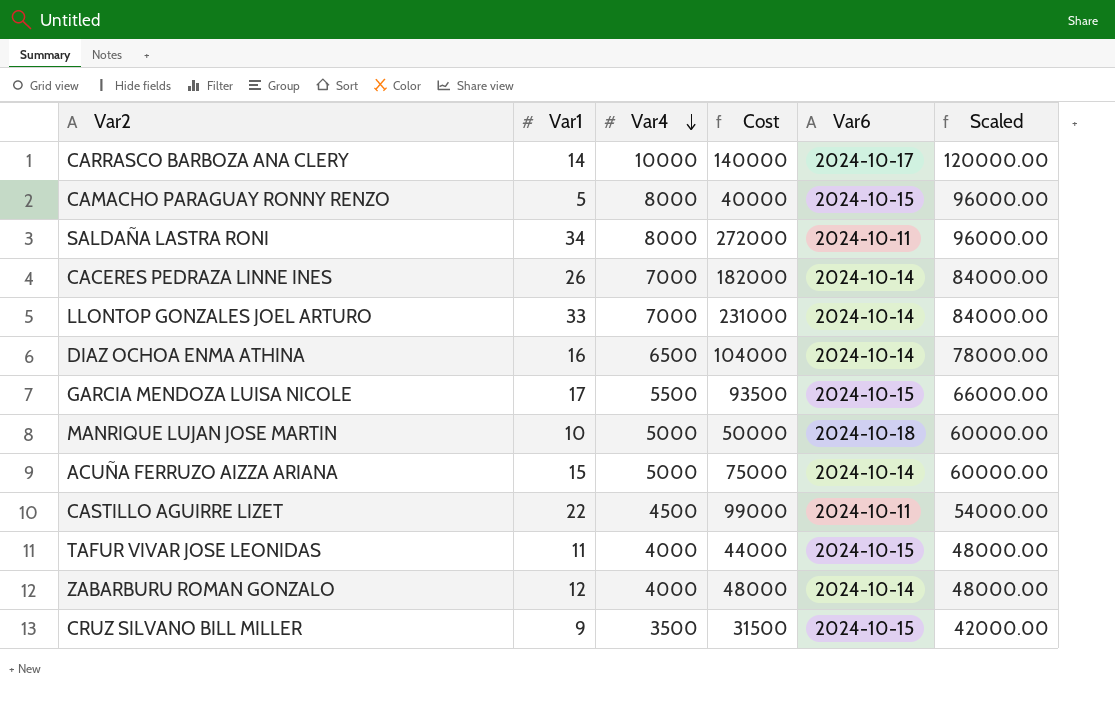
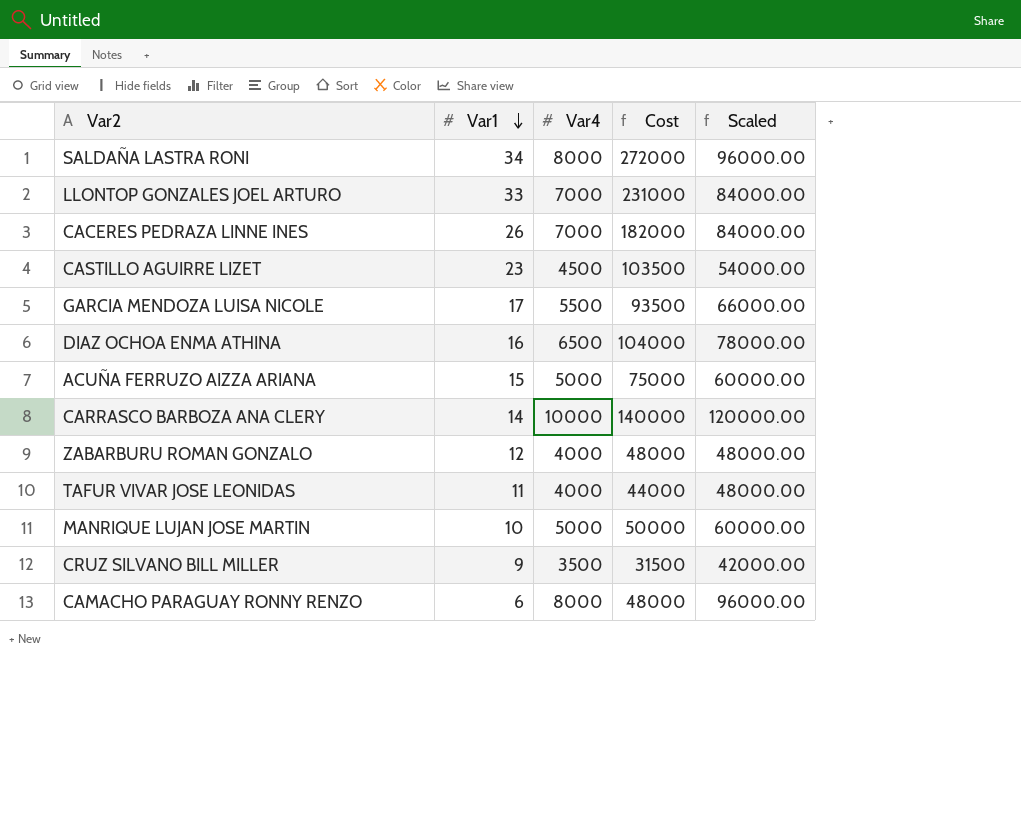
row order: Var4 descending -> Var1 descending
column Var6 | position: 5 -> none
CASTILLO AGUIRRE LIZET | Var1: 22 -> 23
CASTILLO AGUIRRE LIZET | Cost: 99000 -> 103500
CAMACHO PARAGUAY RONNY RENZO | Var1: 5 -> 6
CAMACHO PARAGUAY RONNY RENZO | Cost: 40000 -> 48000

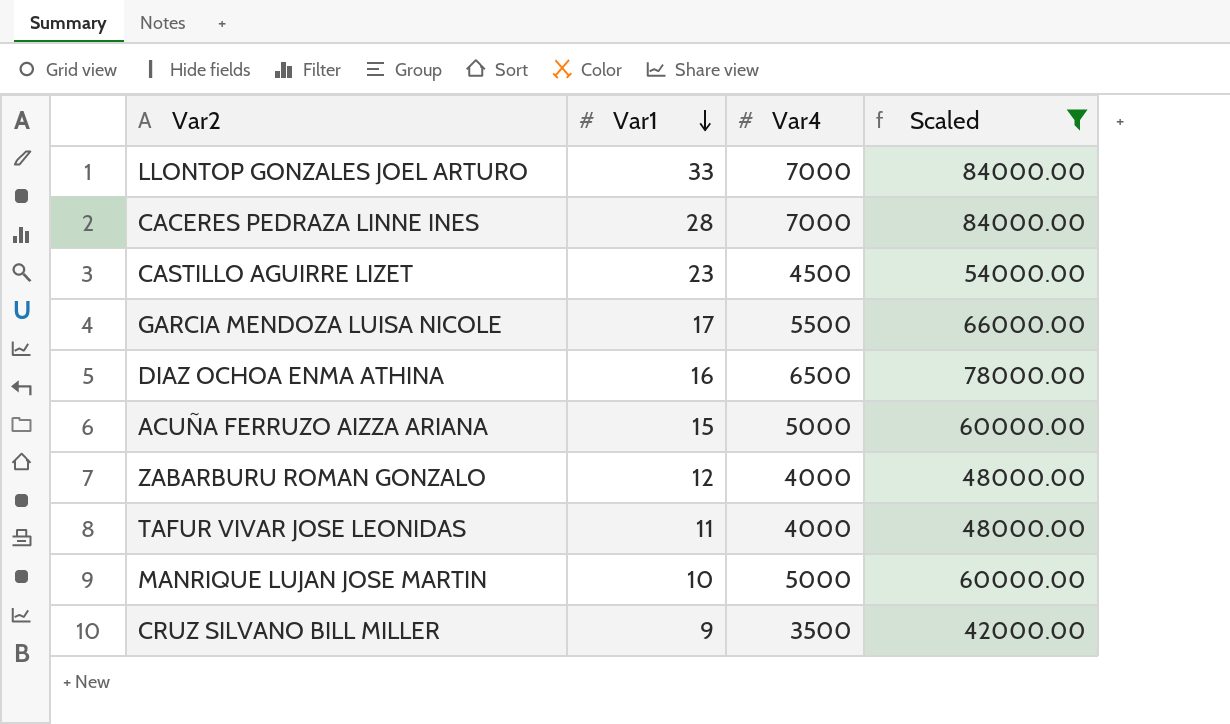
filter: none -> Scaled <= 84000.00
column Cost | formula: [Var1] * [Var4] -> none
CACERES PEDRAZA LINNE INES | Var1: 26 -> 28

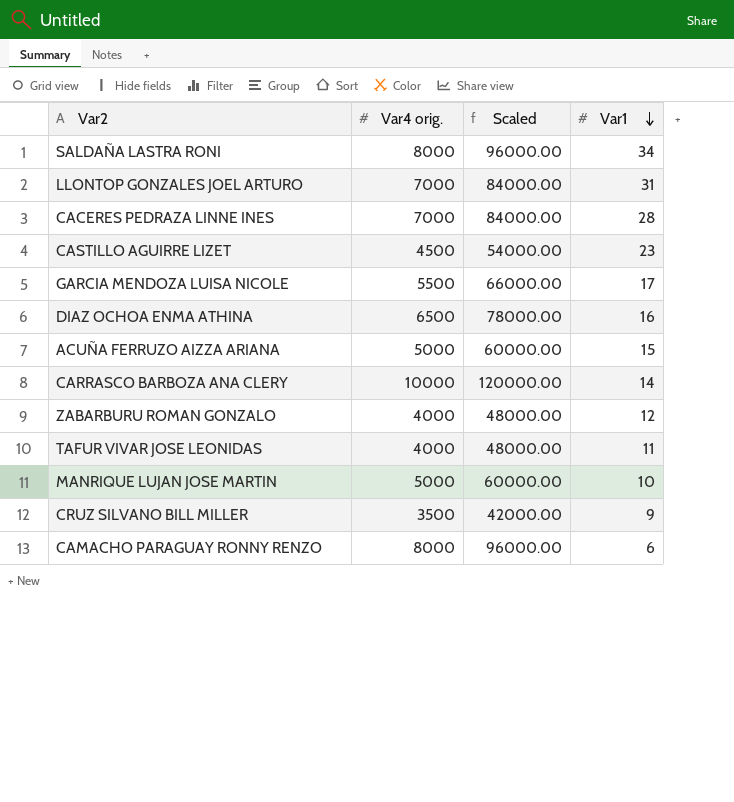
filter: Scaled <= 84000.00 -> none
column name: Var4 -> Var4 orig.
column Var1 | position: 2 -> 4
LLONTOP GONZALES JOEL ARTURO | Var1: 33 -> 31

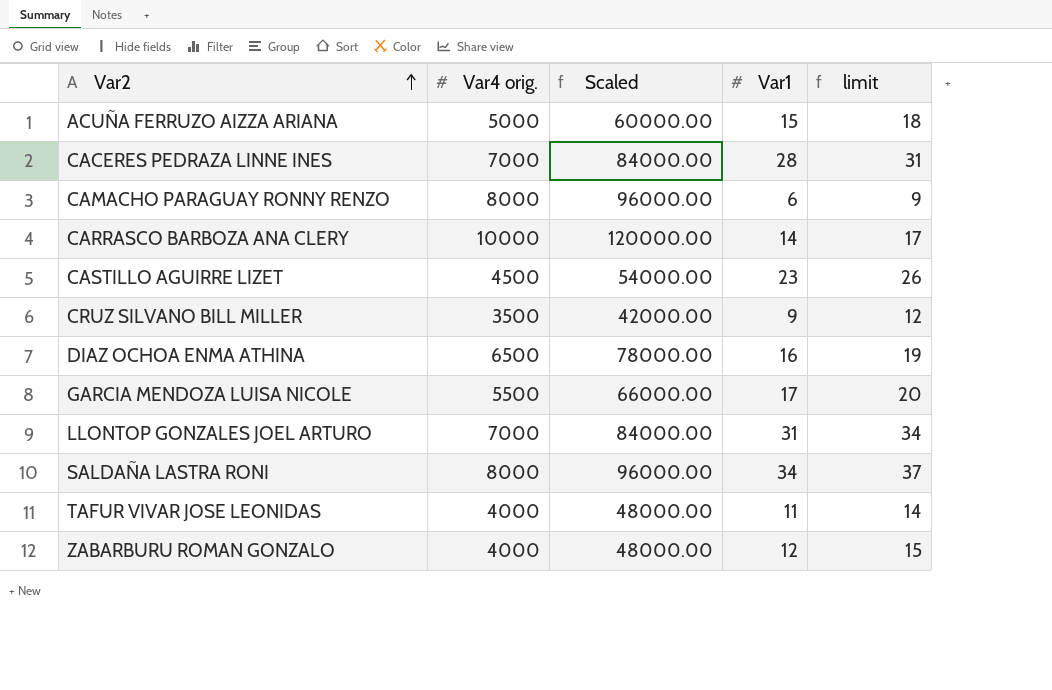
row order: Var1 descending -> Var2 ascending
column limit | formula: none -> [Var1] + 3
row MANRIQUE LUJAN JOSE MARTIN: 5000 | 60000.00 | 10 -> none

